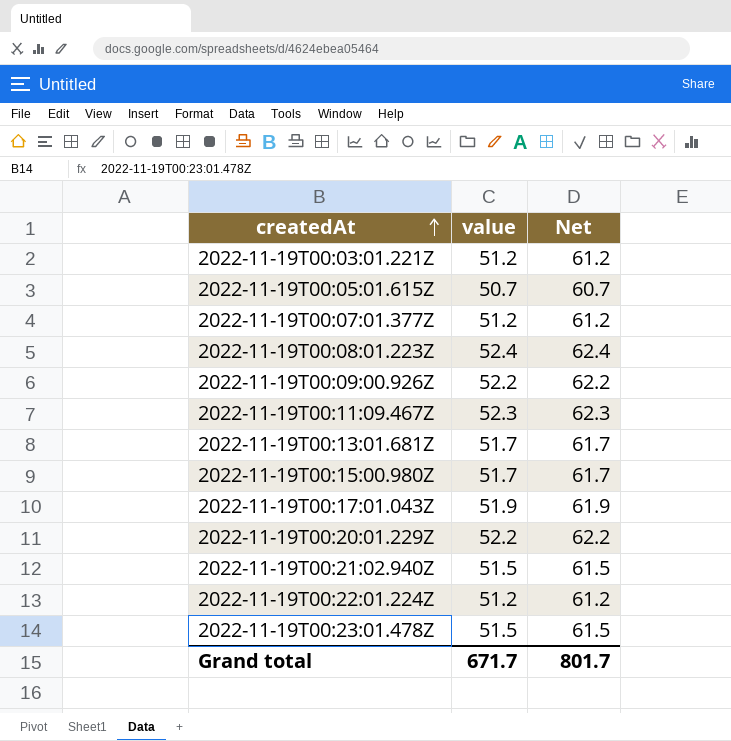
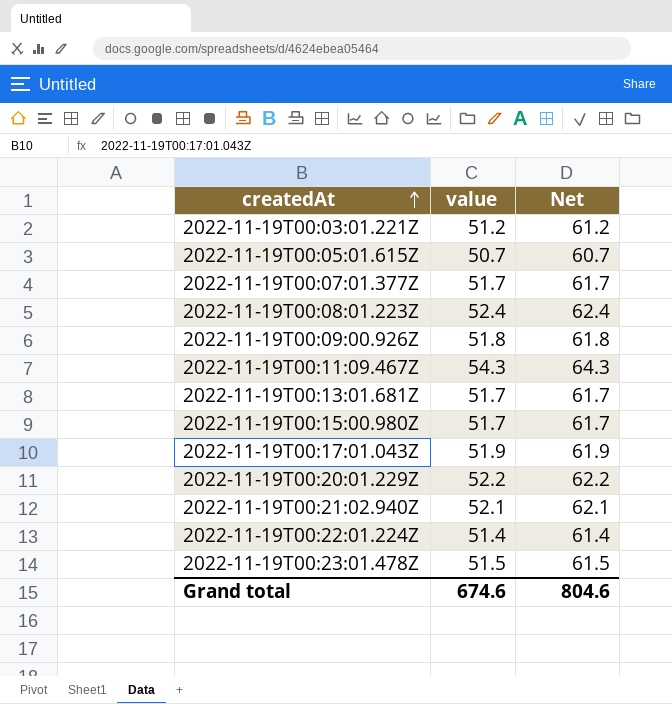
2022-11-19T00:07:01.377Z | value: 51.2 -> 51.7
2022-11-19T00:07:01.377Z | Net: 61.2 -> 61.7
2022-11-19T00:09:00.926Z | value: 52.2 -> 51.8
2022-11-19T00:09:00.926Z | Net: 62.2 -> 61.8
2022-11-19T00:11:09.467Z | value: 52.3 -> 54.3
2022-11-19T00:11:09.467Z | Net: 62.3 -> 64.3
2022-11-19T00:21:02.940Z | value: 51.5 -> 52.1
2022-11-19T00:21:02.940Z | Net: 61.5 -> 62.1
2022-11-19T00:22:01.224Z | value: 51.2 -> 51.4
2022-11-19T00:22:01.224Z | Net: 61.2 -> 61.4
Grand total | value: 671.7 -> 674.6
Grand total | Net: 801.7 -> 804.6

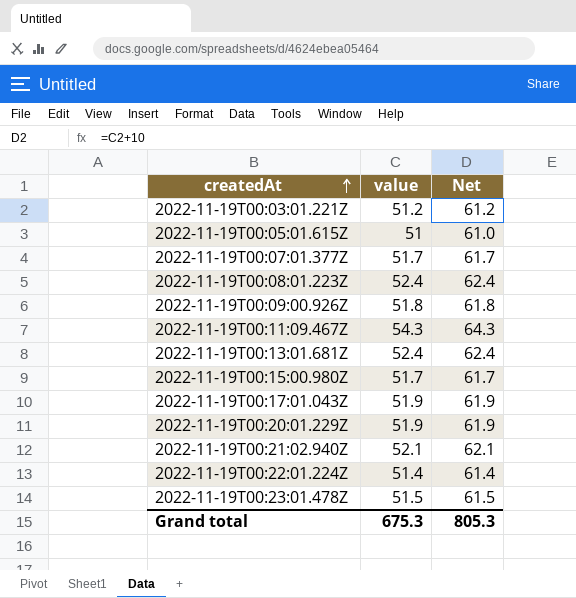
2022-11-19T00:05:01.615Z | value: 50.7 -> 51
2022-11-19T00:05:01.615Z | Net: 60.7 -> 61.0
2022-11-19T00:13:01.681Z | value: 51.7 -> 52.4
2022-11-19T00:13:01.681Z | Net: 61.7 -> 62.4
2022-11-19T00:20:01.229Z | value: 52.2 -> 51.9
2022-11-19T00:20:01.229Z | Net: 62.2 -> 61.9
Grand total | value: 674.6 -> 675.3
Grand total | Net: 804.6 -> 805.3

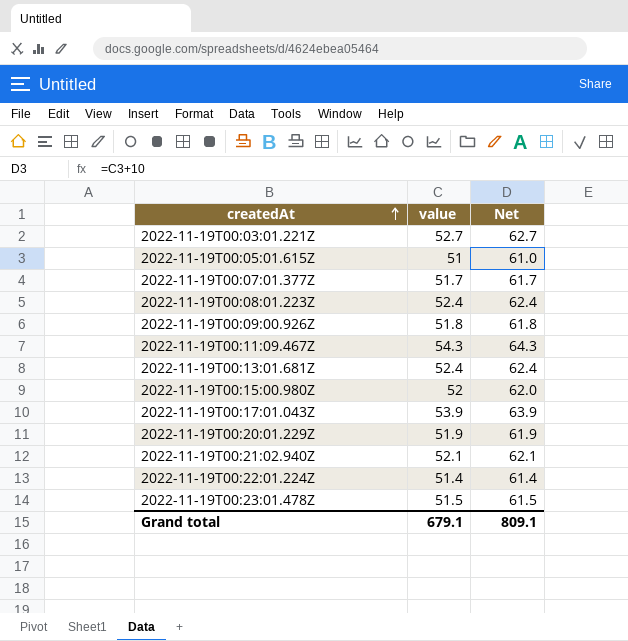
2022-11-19T00:03:01.221Z | value: 51.2 -> 52.7
2022-11-19T00:03:01.221Z | Net: 61.2 -> 62.7
2022-11-19T00:15:00.980Z | value: 51.7 -> 52
2022-11-19T00:15:00.980Z | Net: 61.7 -> 62.0
2022-11-19T00:17:01.043Z | value: 51.9 -> 53.9
2022-11-19T00:17:01.043Z | Net: 61.9 -> 63.9
Grand total | value: 675.3 -> 679.1
Grand total | Net: 805.3 -> 809.1

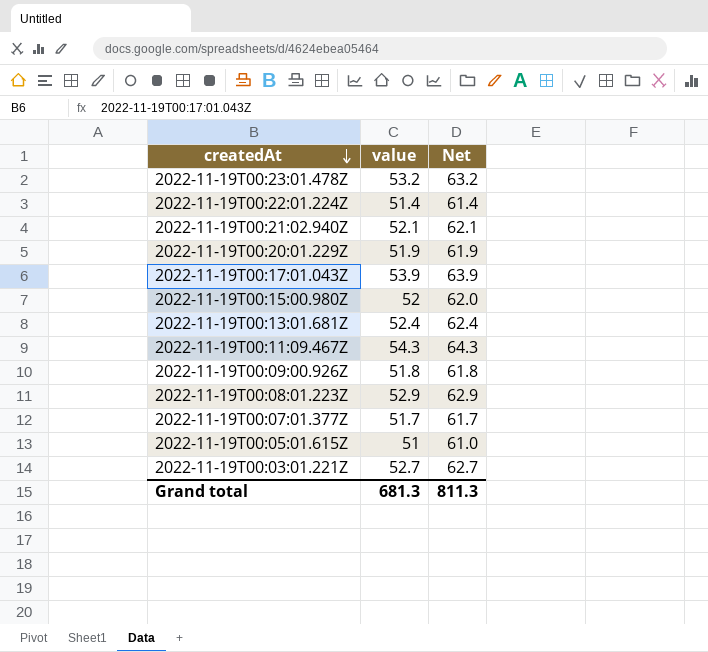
row order: createdAt ascending -> createdAt descending
2022-11-19T00:23:01.478Z | value: 51.5 -> 53.2
2022-11-19T00:23:01.478Z | Net: 61.5 -> 63.2
2022-11-19T00:08:01.223Z | value: 52.4 -> 52.9
2022-11-19T00:08:01.223Z | Net: 62.4 -> 62.9
Grand total | value: 679.1 -> 681.3
Grand total | Net: 809.1 -> 811.3

